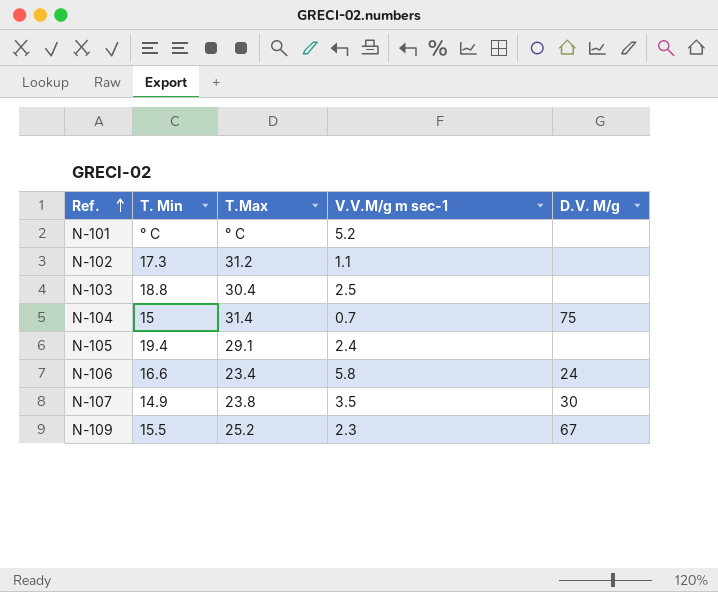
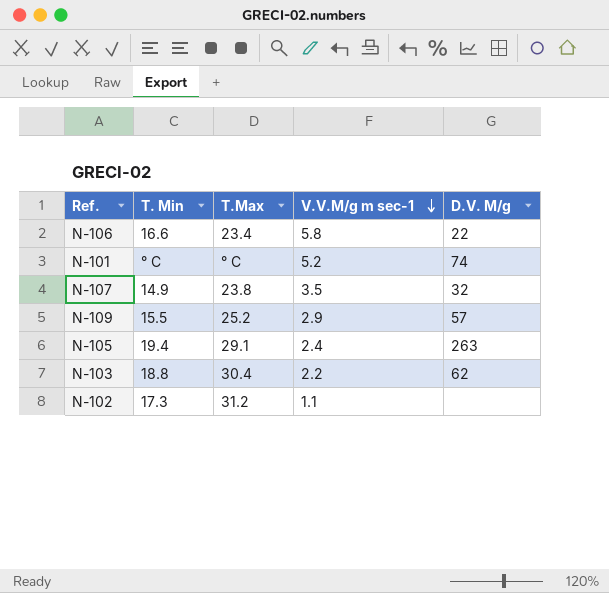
row order: Ref. ascending -> V.V.M/g m sec-1 descending
row N-104: 15 | 31.4 | 0.7 | 75 -> none
N-106 | D.V. M/g: 24 -> 22
N-101 | D.V. M/g: none -> 74
N-107 | D.V. M/g: 30 -> 32
N-109 | V.V.M/g m sec-1: 2.3 -> 2.9
N-109 | D.V. M/g: 67 -> 57
N-105 | D.V. M/g: none -> 263
N-103 | V.V.M/g m sec-1: 2.5 -> 2.2
N-103 | D.V. M/g: none -> 62

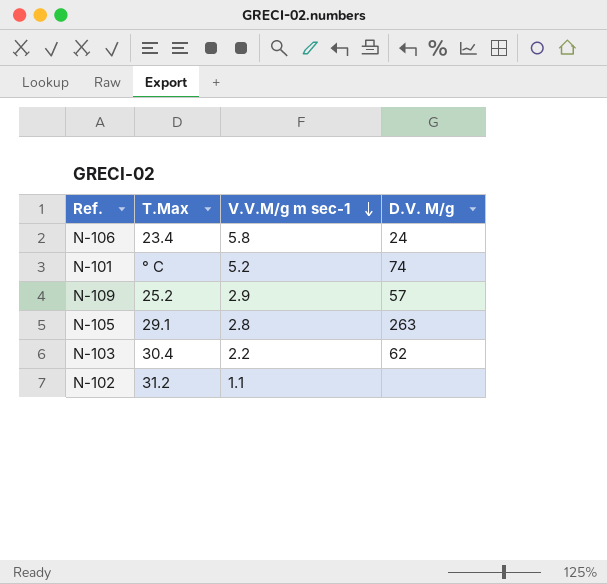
column T. Min | position: 2 -> none
row N-107: 14.9 | 23.8 | 3.5 | 32 -> none
N-106 | D.V. M/g: 22 -> 24
N-105 | V.V.M/g m sec-1: 2.4 -> 2.8

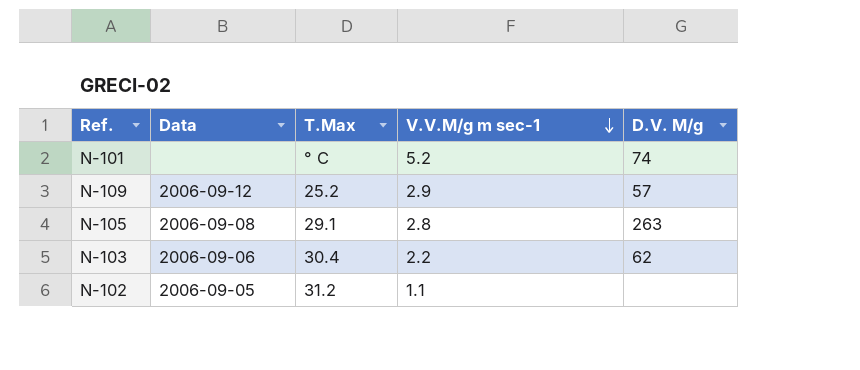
column Data | position: none -> 2
row N-106: 23.4 | 5.8 | 24 -> none

